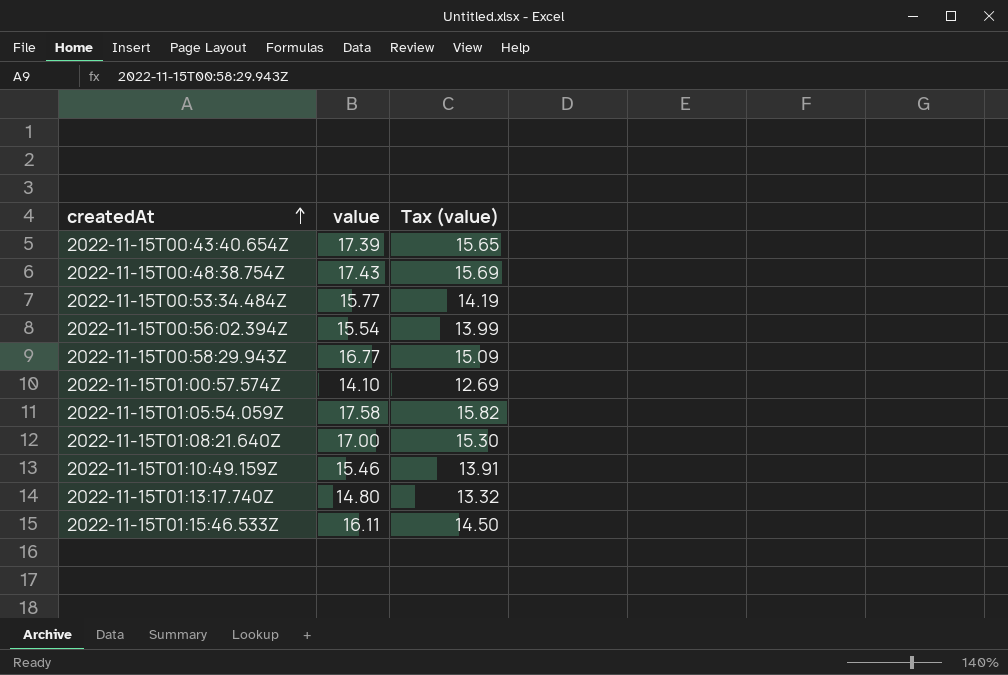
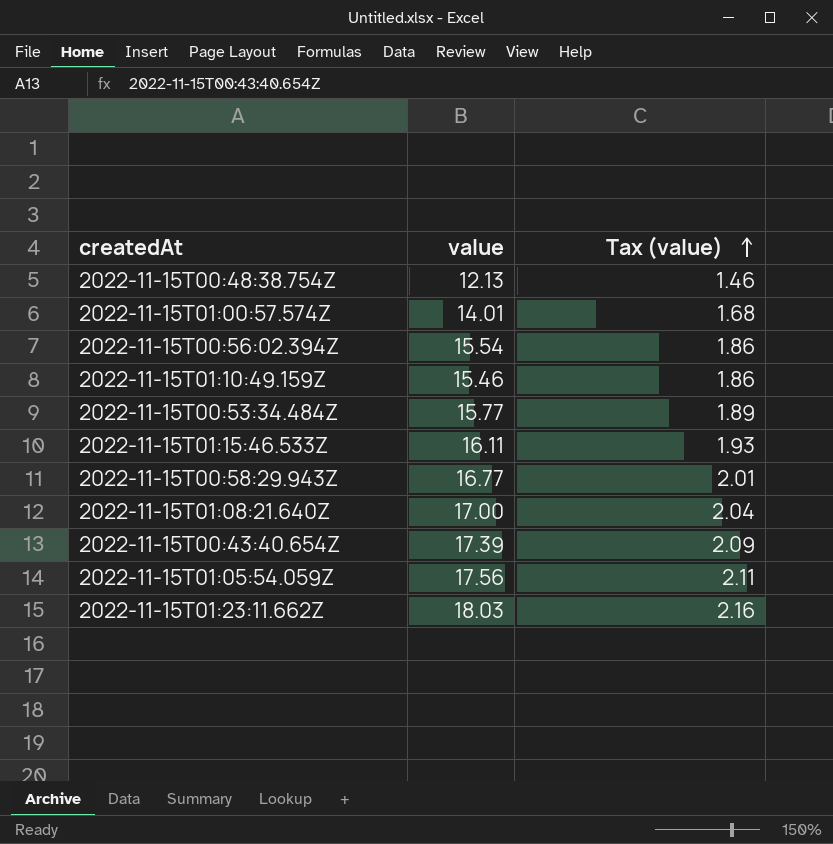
row order: createdAt ascending -> Tax (value) ascending
column Tax (value) | formula: [value] * 0.9 -> [value] * 0.12
row 2022-11-15T01:13:17.740Z: 14.80 | 13.32 -> none
2022-11-15T00:48:38.754Z | value: 17.43 -> 12.13
2022-11-15T01:00:57.574Z | value: 14.10 -> 14.01
2022-11-15T01:05:54.059Z | value: 17.58 -> 17.56
row 2022-11-15T01:23:11.662Z: none -> 18.03 | 2.16

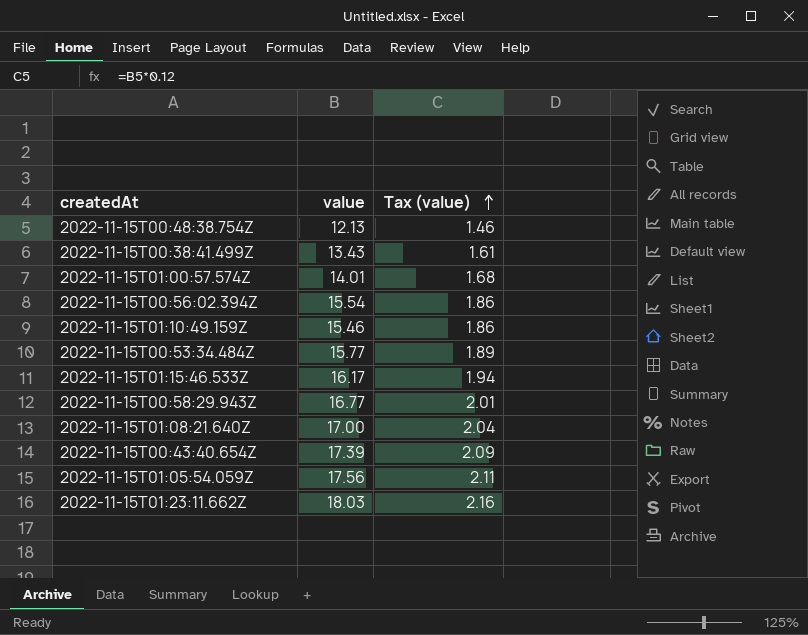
row 2022-11-15T00:38:41.499Z: none -> 13.43 | 1.61
2022-11-15T01:15:46.533Z | value: 16.11 -> 16.17
2022-11-15T01:15:46.533Z | Tax (value): 1.93 -> 1.94

